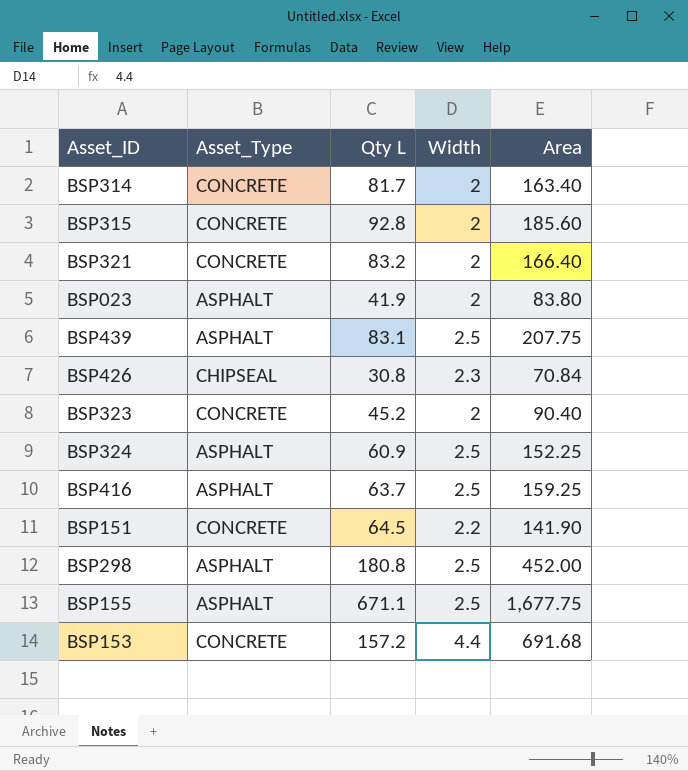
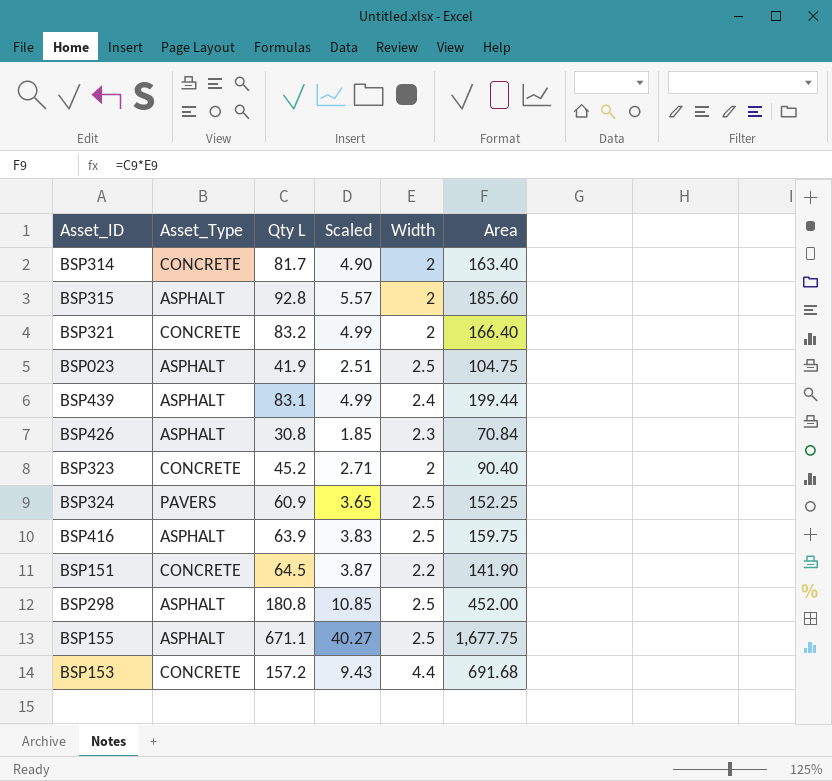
column Scaled | formula: none -> [Qty L] * 0.06
BSP315 | Asset_Type: CONCRETE -> ASPHALT
BSP023 | Width: 2 -> 2.5
BSP023 | Area: 83.80 -> 104.75
BSP439 | Width: 2.5 -> 2.4
BSP439 | Area: 207.75 -> 199.44
BSP426 | Asset_Type: CHIPSEAL -> ASPHALT
BSP324 | Asset_Type: ASPHALT -> PAVERS
BSP416 | Qty L: 63.7 -> 63.9
BSP416 | Area: 159.25 -> 159.75

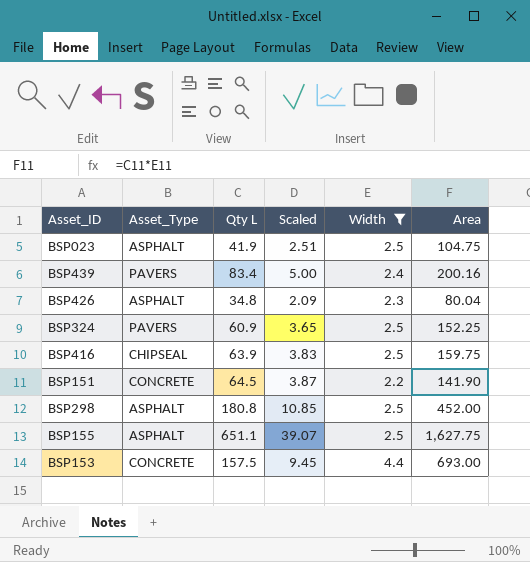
filter: none -> Width != 2
BSP439 | Asset_Type: ASPHALT -> PAVERS
BSP439 | Qty L: 83.1 -> 83.4
BSP439 | Scaled: 4.99 -> 5.00
BSP439 | Area: 199.44 -> 200.16
BSP426 | Qty L: 30.8 -> 34.8
BSP426 | Scaled: 1.85 -> 2.09
BSP426 | Area: 70.84 -> 80.04
BSP416 | Asset_Type: ASPHALT -> CHIPSEAL
BSP155 | Qty L: 671.1 -> 651.1
BSP155 | Scaled: 40.27 -> 39.07
BSP155 | Area: 1,677.75 -> 1,627.75
BSP153 | Qty L: 157.2 -> 157.5
BSP153 | Scaled: 9.43 -> 9.45
BSP153 | Area: 691.68 -> 693.00

